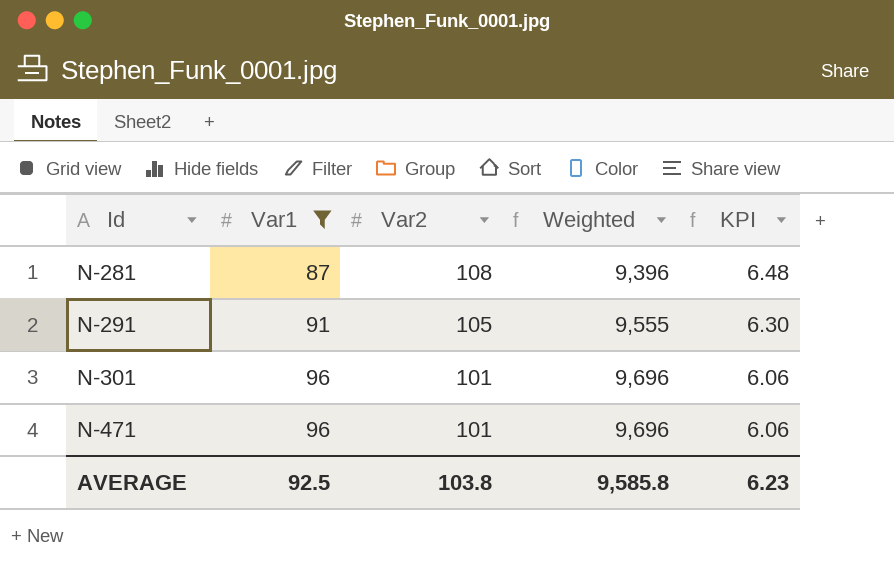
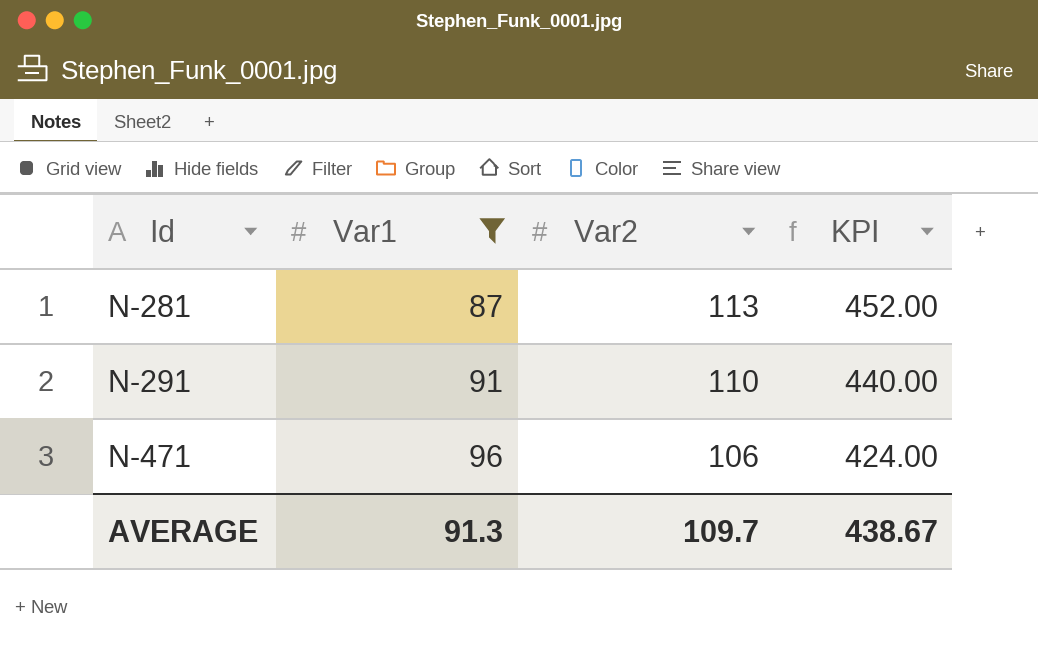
column Weighted | formula: [Var1] * [Var2] -> none
column KPI | formula: [Var2] * 0.06 -> [Var2] * 4
row N-301: 96 | 101 | 9,696 | 6.06 -> none
N-281 | Var2: 108 -> 113
N-291 | Var2: 105 -> 110
N-471 | Var2: 101 -> 106
AVERAGE | Var1: 92.5 -> 91.3
AVERAGE | Var2: 103.8 -> 109.7
AVERAGE | KPI: 6.23 -> 438.67

